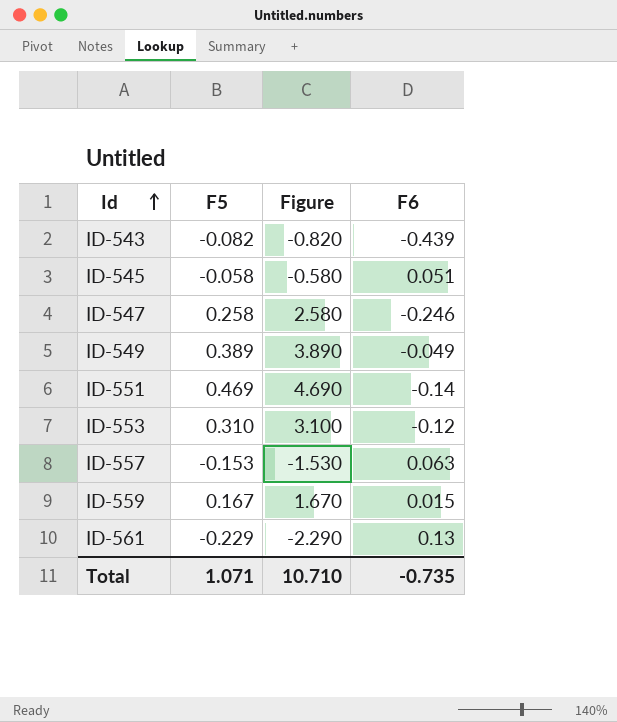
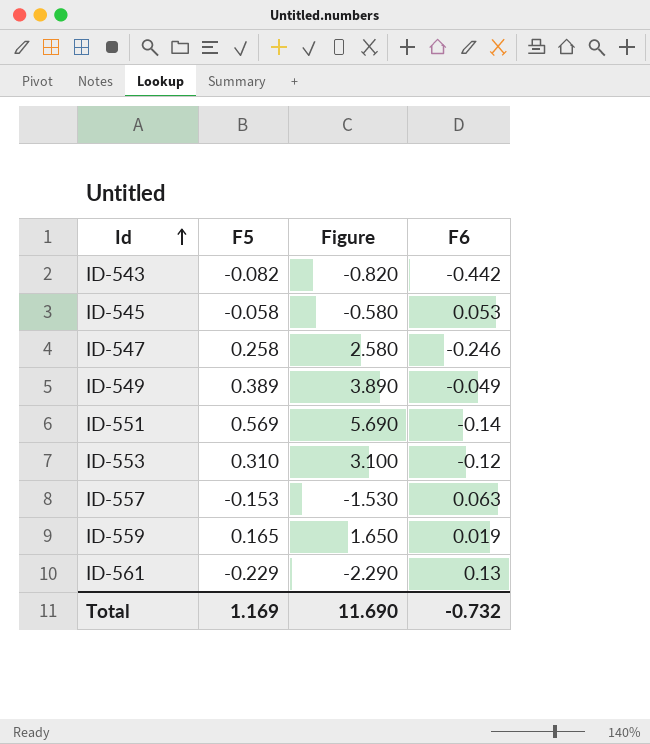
ID-543 | F6: -0.439 -> -0.442
ID-545 | F6: 0.051 -> 0.053
ID-551 | F5: 0.469 -> 0.569
ID-551 | Figure: 4.690 -> 5.690
ID-559 | F5: 0.167 -> 0.165
ID-559 | Figure: 1.670 -> 1.650
ID-559 | F6: 0.015 -> 0.019
Total | F5: 1.071 -> 1.169
Total | Figure: 10.710 -> 11.690
Total | F6: -0.735 -> -0.732

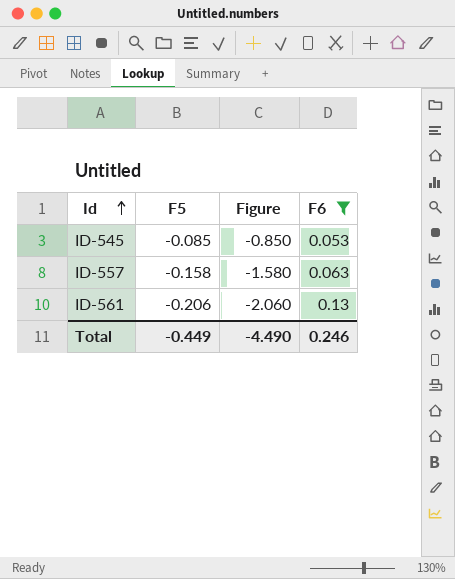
filter: none -> F6 >= 0.053
ID-545 | F5: -0.058 -> -0.085
ID-545 | Figure: -0.580 -> -0.850
ID-557 | F5: -0.153 -> -0.158
ID-557 | Figure: -1.530 -> -1.580
ID-561 | F5: -0.229 -> -0.206
ID-561 | Figure: -2.290 -> -2.060
Total | F5: 1.169 -> -0.449
Total | Figure: 11.690 -> -4.490
Total | F6: -0.732 -> 0.246

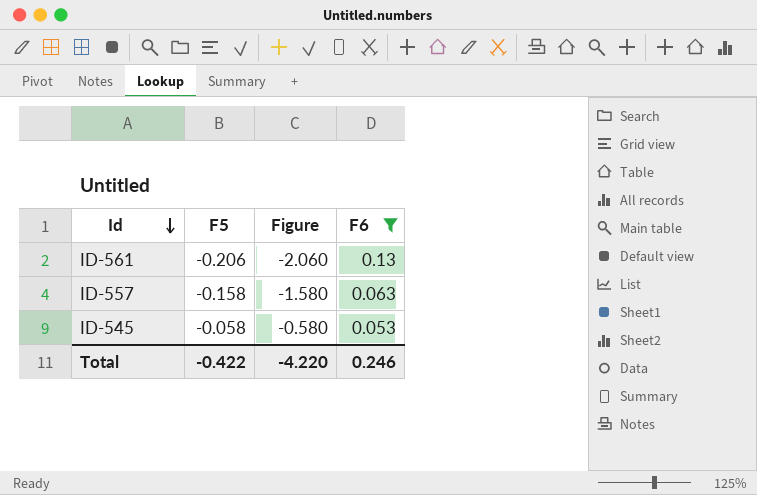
row order: Id ascending -> Id descending
ID-545 | F5: -0.085 -> -0.058
ID-545 | Figure: -0.850 -> -0.580
Total | F5: -0.449 -> -0.422
Total | Figure: -4.490 -> -4.220

